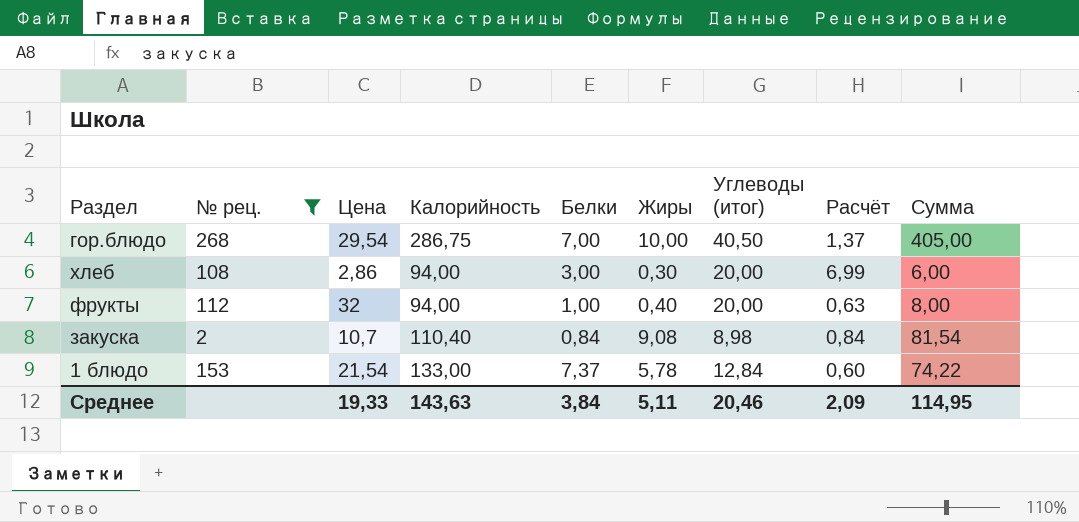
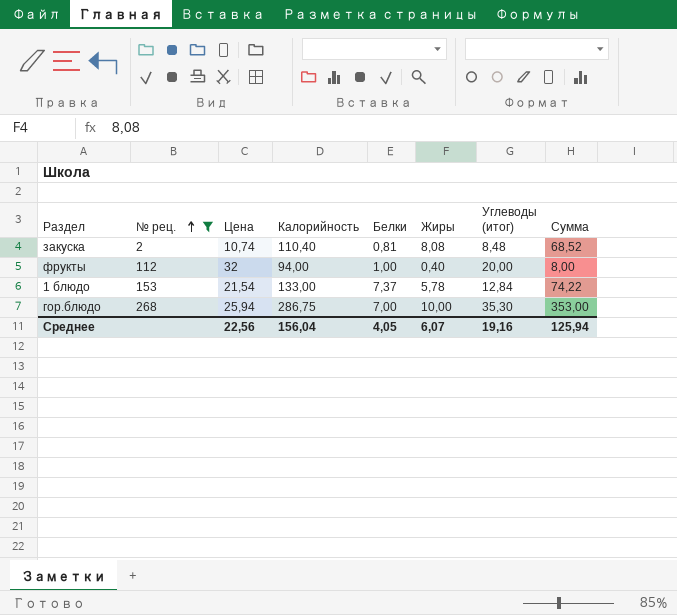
row order: none -> № рец. ascending
column Расчёт | formula: [Углеводы (итог)] / [Цена] -> none
row хлеб: 108 | 2,86 | 94,00 | 3,00 | 0,30 | 20,00 | 6,99 | 6,00 -> none
закуска | Цена: 10,7 -> 10,74
закуска | Белки: 0,84 -> 0,81
закуска | Жиры: 9,08 -> 8,08
закуска | Углеводы (итог): 8,98 -> 8,48
закуска | Сумма: 81,54 -> 68,52
гор.блюдо | Цена: 29,54 -> 25,94
гор.блюдо | Углеводы (итог): 40,50 -> 35,30
гор.блюдо | Сумма: 405,00 -> 353,00
Среднее | Цена: 19,33 -> 22,56
Среднее | Калорийность: 143,63 -> 156,04
Среднее | Белки: 3,84 -> 4,05
Среднее | Жиры: 5,11 -> 6,07
Среднее | Углеводы (итог): 20,46 -> 19,16
Среднее | Сумма: 114,95 -> 125,94

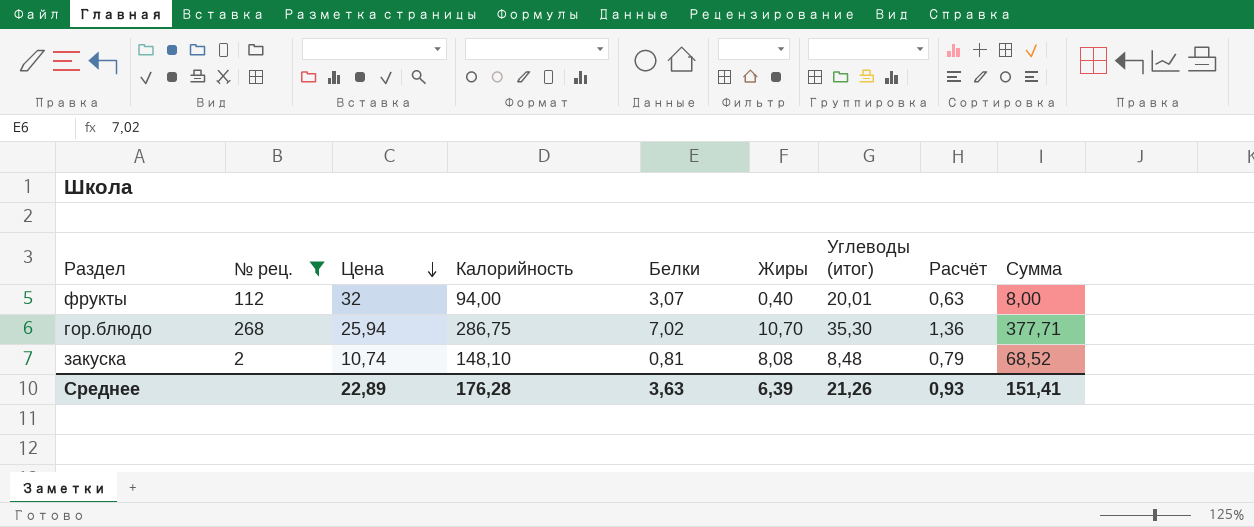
row order: № рец. ascending -> Цена descending
column Расчёт | formula: none -> [Углеводы (итог)] / [Цена]
row 1 блюдо: 153 | 21,54 | 133,00 | 7,37 | 5,78 | 12,84 | 74,22 -> none
фрукты | Белки: 1,00 -> 3,07
фрукты | Углеводы (итог): 20,00 -> 20,01
гор.блюдо | Белки: 7,00 -> 7,02
гор.блюдо | Жиры: 10,00 -> 10,70
гор.блюдо | Сумма: 353,00 -> 377,71
закуска | Калорийность: 110,40 -> 148,10
Среднее | Цена: 22,56 -> 22,89
Среднее | Калорийность: 156,04 -> 176,28
Среднее | Белки: 4,05 -> 3,63
Среднее | Жиры: 6,07 -> 6,39
Среднее | Углеводы (итог): 19,16 -> 21,26
Среднее | Сумма: 125,94 -> 151,41

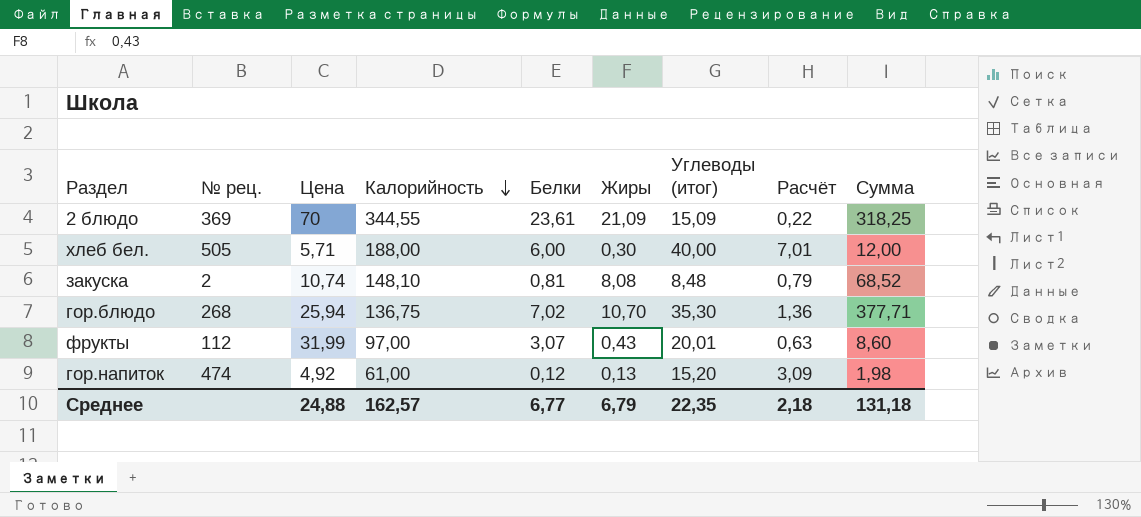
filter: № рец. <= 268 -> none
row order: Цена descending -> Калорийность descending
гор.блюдо | Калорийность: 286,75 -> 136,75
фрукты | Цена: 32 -> 31,99
фрукты | Калорийность: 94,00 -> 97,00
фрукты | Жиры: 0,40 -> 0,43
фрукты | Сумма: 8,00 -> 8,60
Среднее | Цена: 22,89 -> 24,88
Среднее | Калорийность: 176,28 -> 162,57
Среднее | Белки: 3,63 -> 6,77
Среднее | Жиры: 6,39 -> 6,79
Среднее | Углеводы (итог): 21,26 -> 22,35
Среднее | Расчёт: 0,93 -> 2,18
Среднее | Сумма: 151,41 -> 131,18

